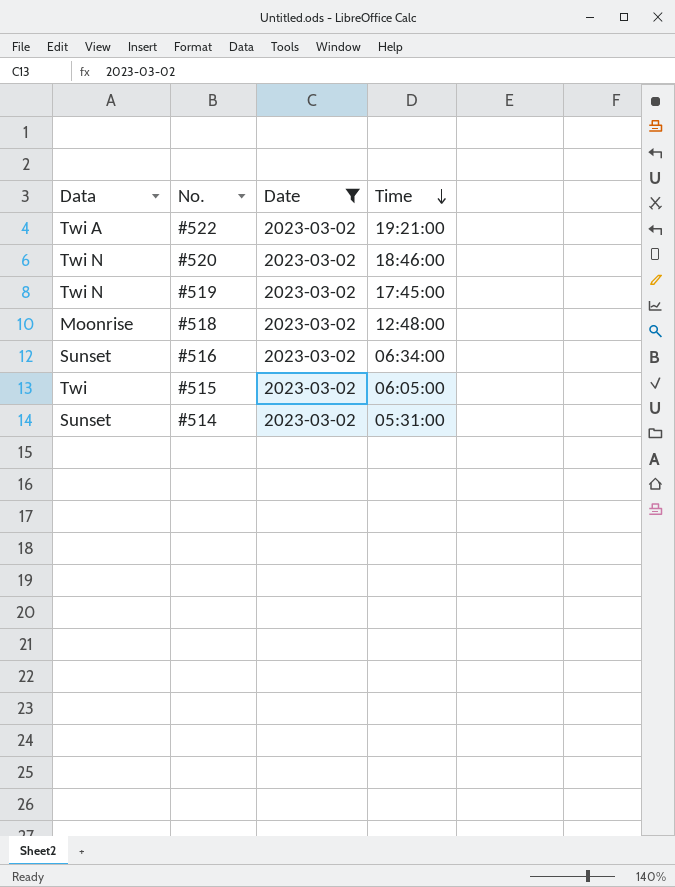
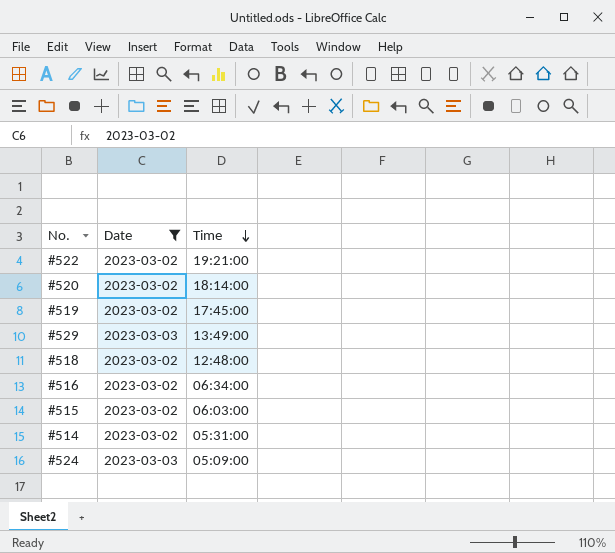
column Data | position: 1 -> none
#520 | Time: 18:46:00 -> 18:14:00
row #529: none -> 2023-03-03 | 13:49:00
#515 | Time: 06:05:00 -> 06:03:00
row #524: none -> 2023-03-03 | 05:09:00

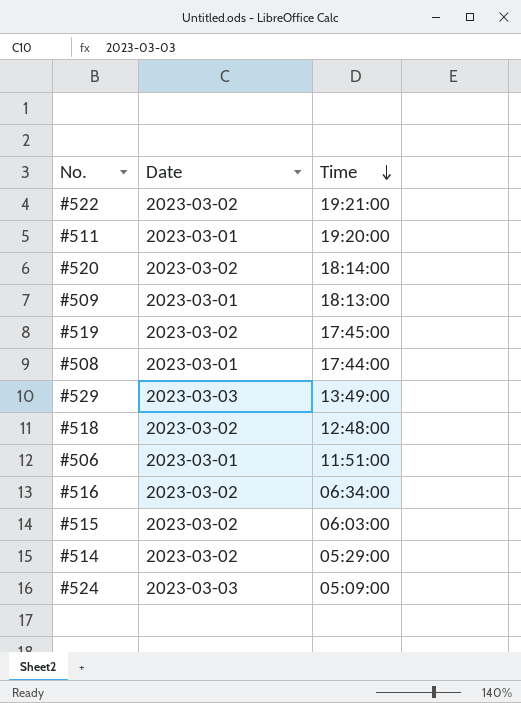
filter: Date != 2023-03-01 -> none
#514 | Time: 05:31:00 -> 05:29:00

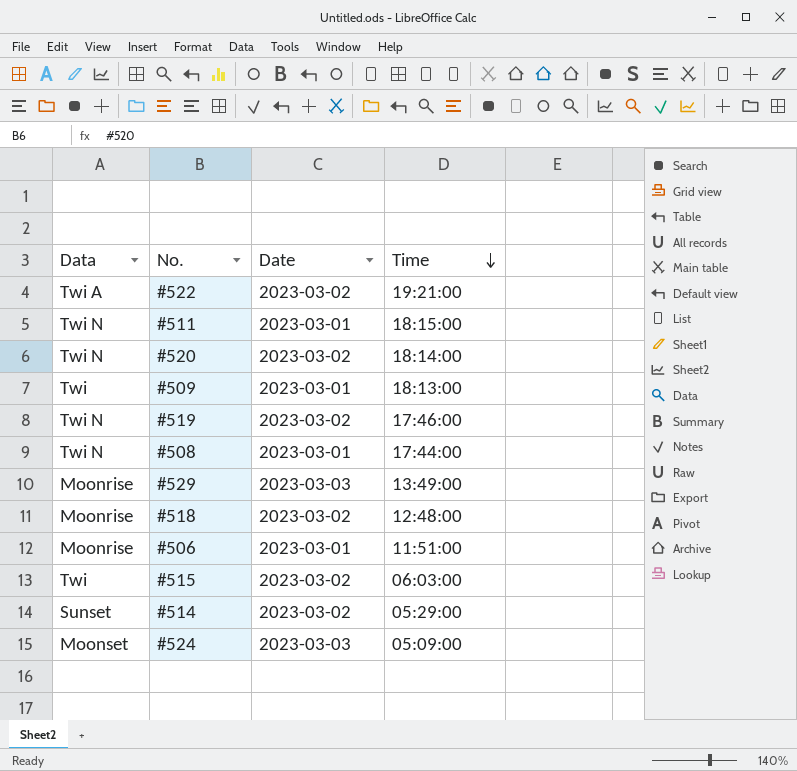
column Data | position: none -> 1
row #516: 2023-03-02 | 06:34:00 -> none
#511 | Time: 19:20:00 -> 18:15:00
#519 | Time: 17:45:00 -> 17:46:00

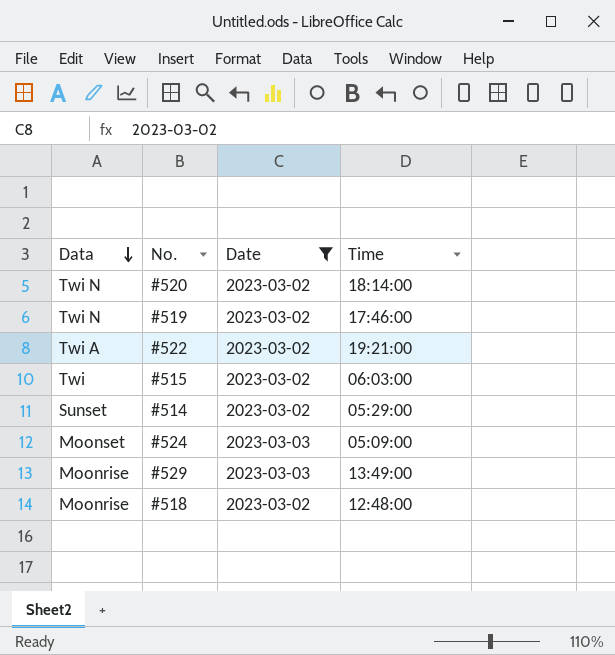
filter: none -> Date != 2023-03-01
row order: Time descending -> Data descending

